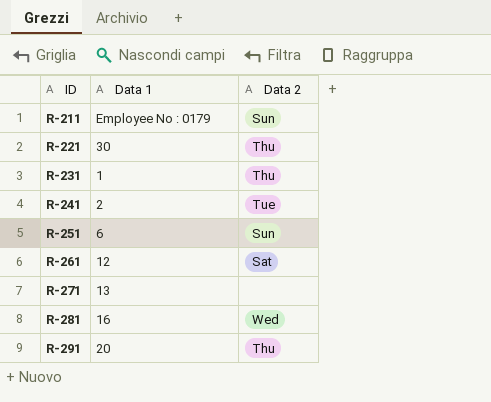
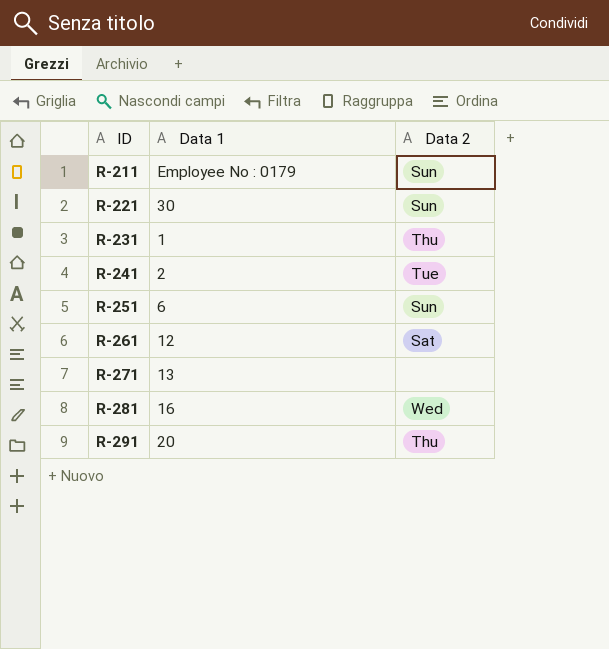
R-221 | Data 2: Thu -> Sun

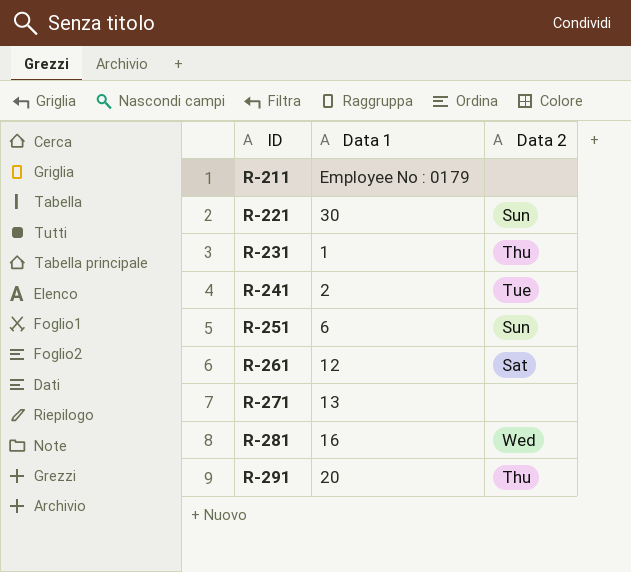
R-211 | Data 2: Sun -> none

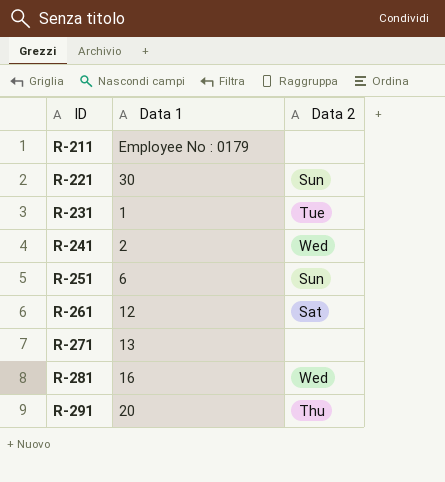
R-231 | Data 2: Thu -> Tue
R-241 | Data 2: Tue -> Wed

